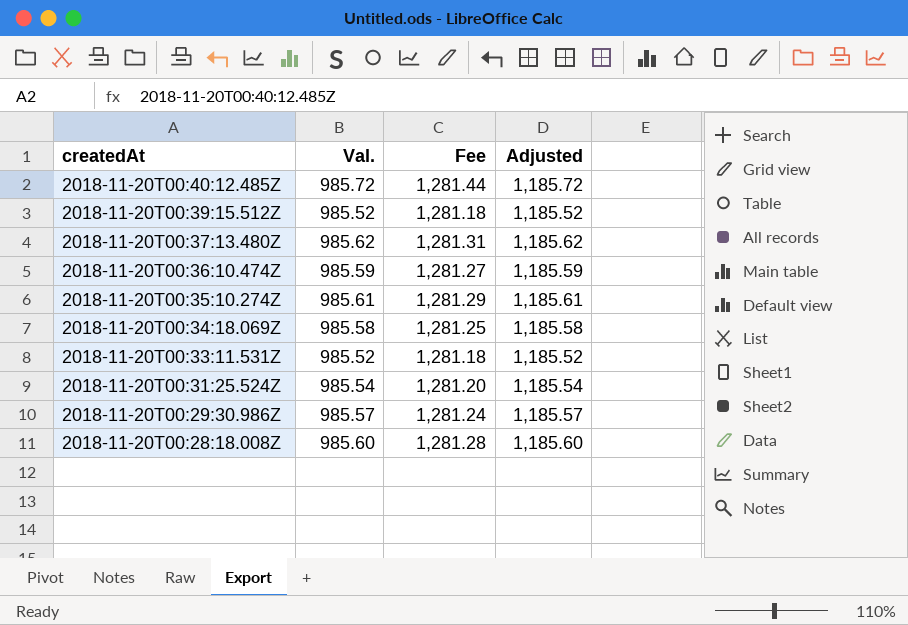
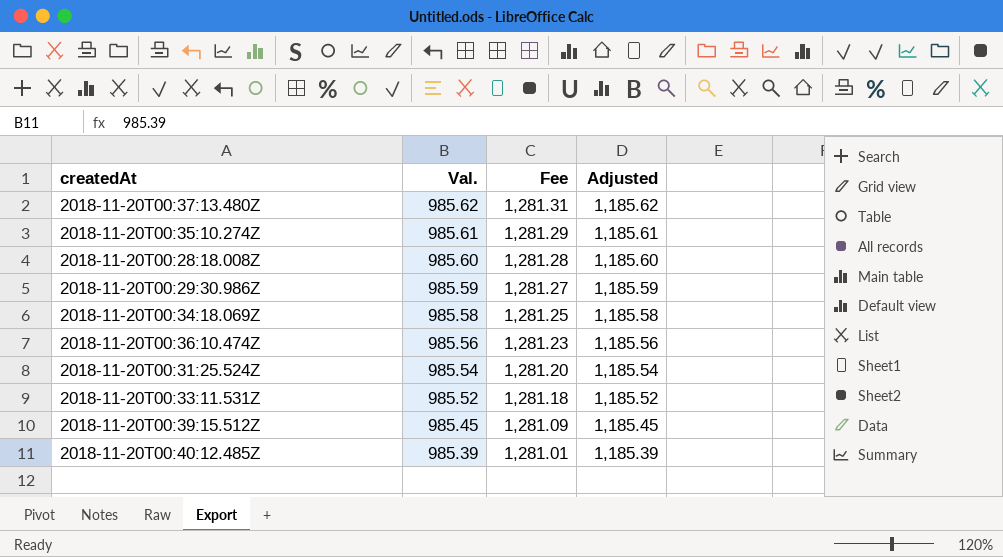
row order: createdAt descending -> Val. descending
2018-11-20T00:29:30.986Z | Val.: 985.57 -> 985.59
2018-11-20T00:29:30.986Z | Fee: 1,281.24 -> 1,281.27
2018-11-20T00:29:30.986Z | Adjusted: 1,185.57 -> 1,185.59
2018-11-20T00:36:10.474Z | Val.: 985.59 -> 985.56
2018-11-20T00:36:10.474Z | Fee: 1,281.27 -> 1,281.23
2018-11-20T00:36:10.474Z | Adjusted: 1,185.59 -> 1,185.56
2018-11-20T00:39:15.512Z | Val.: 985.52 -> 985.45
2018-11-20T00:39:15.512Z | Fee: 1,281.18 -> 1,281.09
2018-11-20T00:39:15.512Z | Adjusted: 1,185.52 -> 1,185.45
2018-11-20T00:40:12.485Z | Val.: 985.72 -> 985.39
2018-11-20T00:40:12.485Z | Fee: 1,281.44 -> 1,281.01
2018-11-20T00:40:12.485Z | Adjusted: 1,185.72 -> 1,185.39

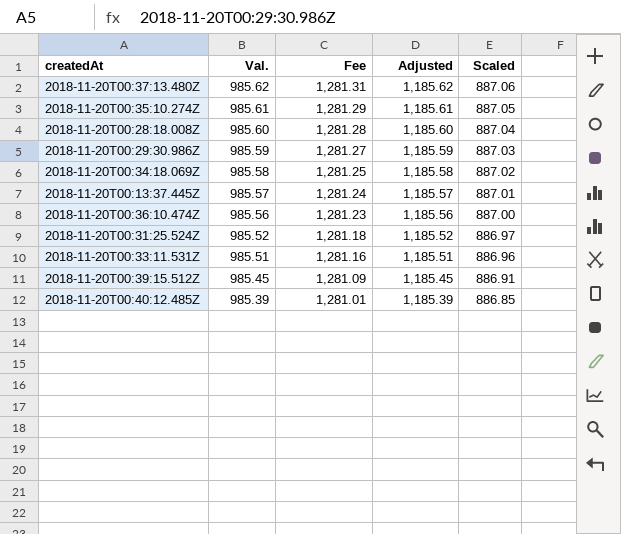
column Scaled | formula: none -> [Val.] * 0.9
row 2018-11-20T00:13:37.445Z: none -> 985.57 | 1,281.24 | 1,185.57 | 887.01
2018-11-20T00:31:25.524Z | Val.: 985.54 -> 985.52
2018-11-20T00:31:25.524Z | Fee: 1,281.20 -> 1,281.18
2018-11-20T00:31:25.524Z | Adjusted: 1,185.54 -> 1,185.52
2018-11-20T00:33:11.531Z | Val.: 985.52 -> 985.51
2018-11-20T00:33:11.531Z | Fee: 1,281.18 -> 1,281.16
2018-11-20T00:33:11.531Z | Adjusted: 1,185.52 -> 1,185.51

